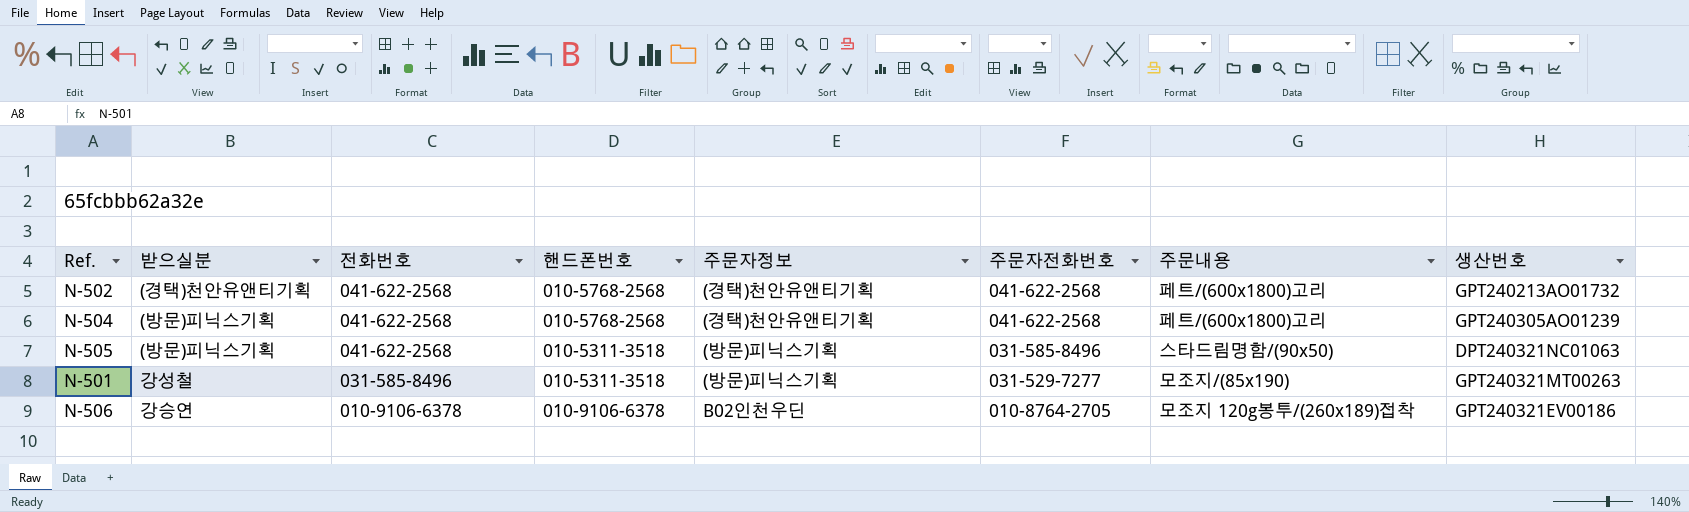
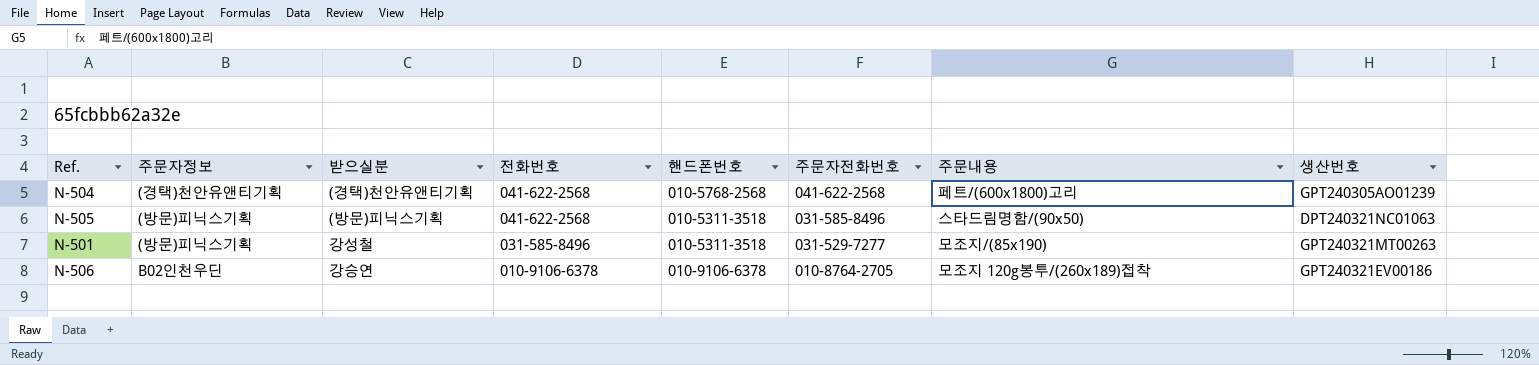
column 주문자정보 | position: 5 -> 2
row N-502: (경택)천안유앤티기획 | 041-622-2568 | 010-5768-2568 | (경택)천안유앤티기획 | 041-622-2568 | 페트/(600x1800)고리 | GPT240213AO01732 -> none
N-504 | 받으실분: (방문)피닉스기획 -> (경택)천안유앤티기획

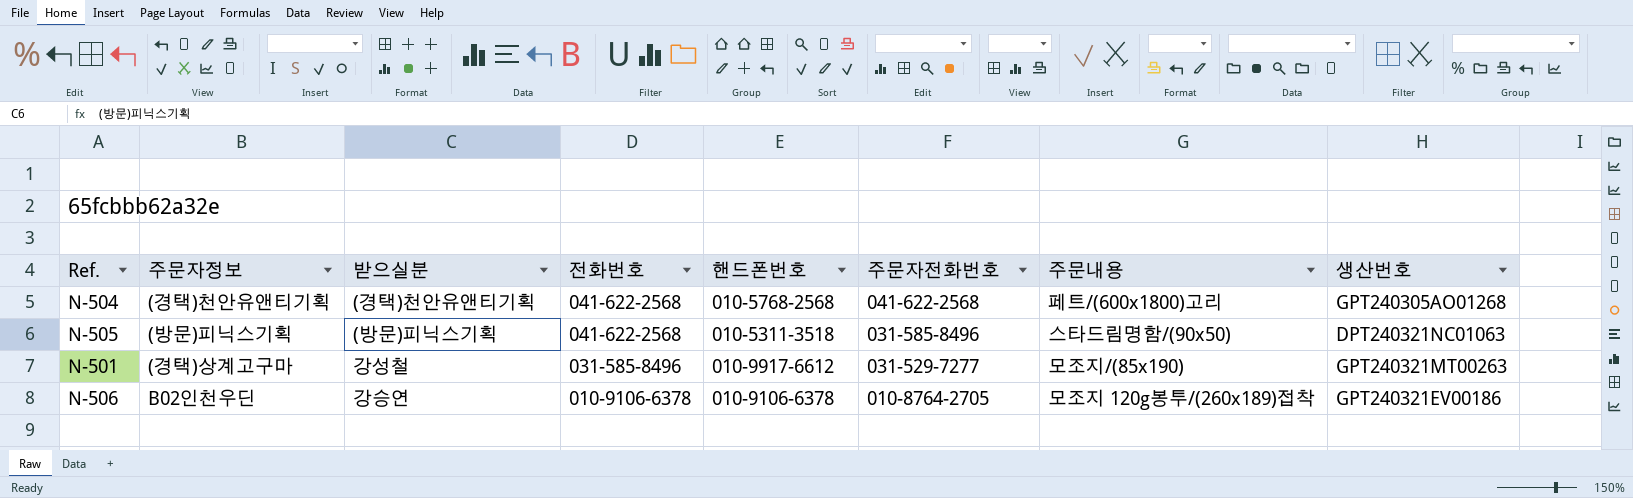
N-504 | 생산번호: GPT240305AO01239 -> GPT240305AO01268
N-501 | 주문자정보: (방문)피닉스기획 -> (경택)상계고구마
N-501 | 핸드폰번호: 010-5311-3518 -> 010-9917-6612

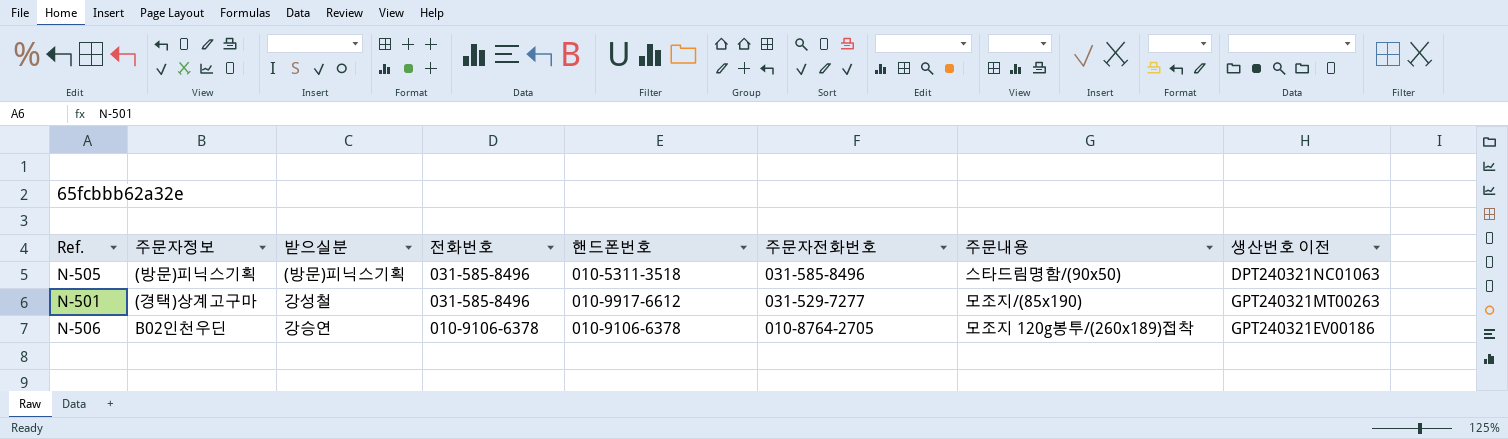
column name: 생산번호 -> 생산번호 이전
row N-504: (경택)천안유앤티기획 | (경택)천안유앤티기획 | 041-622-2568 | 010-5768-2568 | 041-622-2568 | 페트/(600x1800)고리 | GPT240305AO01268 -> none
N-505 | 전화번호: 041-622-2568 -> 031-585-8496

